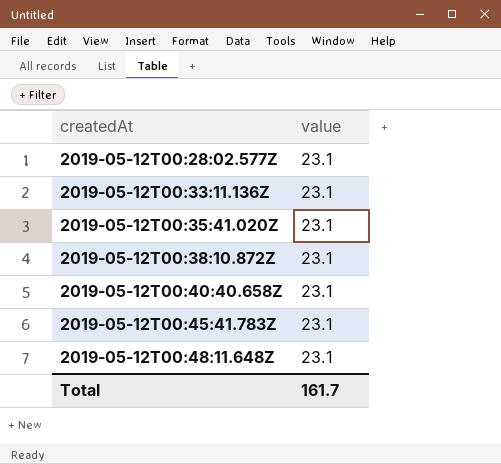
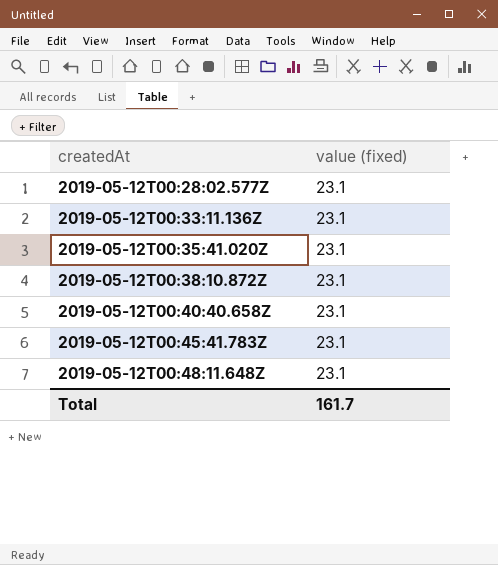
column name: value -> value (fixed)

